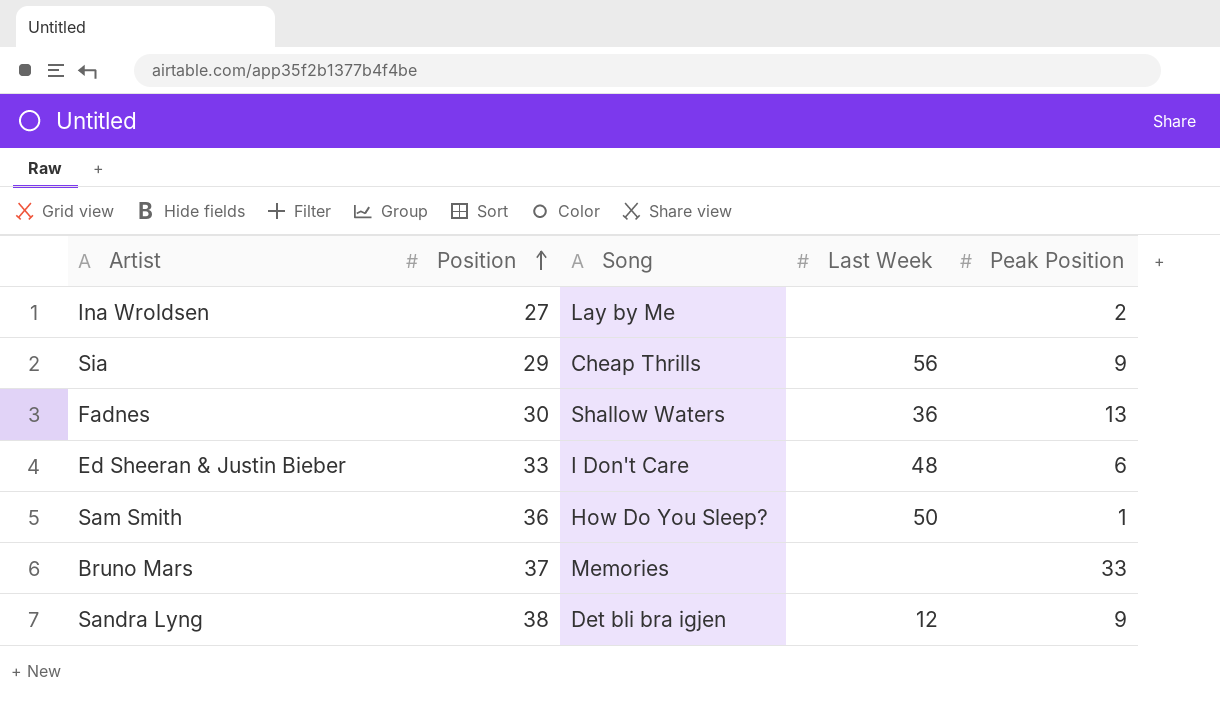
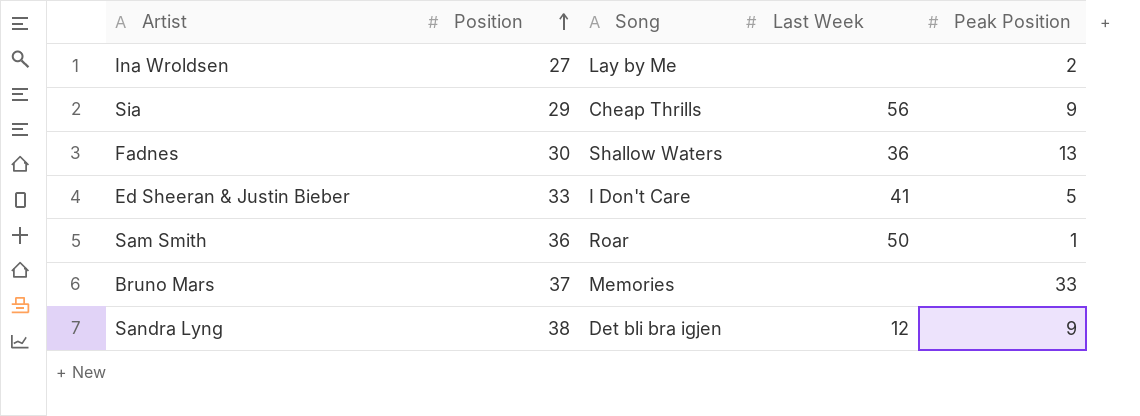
Ed Sheeran & Justin Bieber | Last Week: 48 -> 41
Ed Sheeran & Justin Bieber | Peak Position: 6 -> 5
Sam Smith | Song: How Do You Sleep? -> Roar

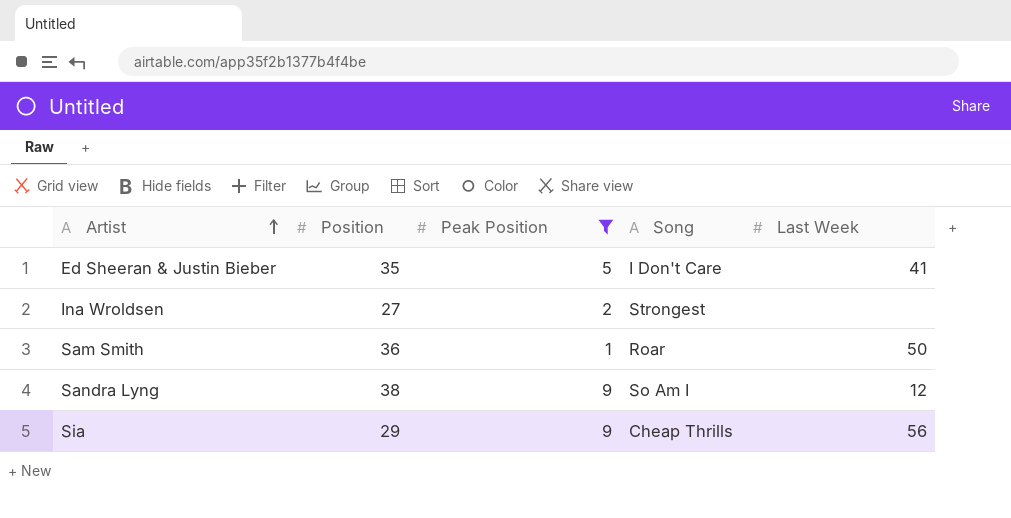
filter: none -> Peak Position <= 9
row order: Position ascending -> Artist ascending
column Peak Position | position: 5 -> 3
Ed Sheeran & Justin Bieber | Position: 33 -> 35
Ina Wroldsen | Song: Lay by Me -> Strongest
Sandra Lyng | Song: Det bli bra igjen -> So Am I

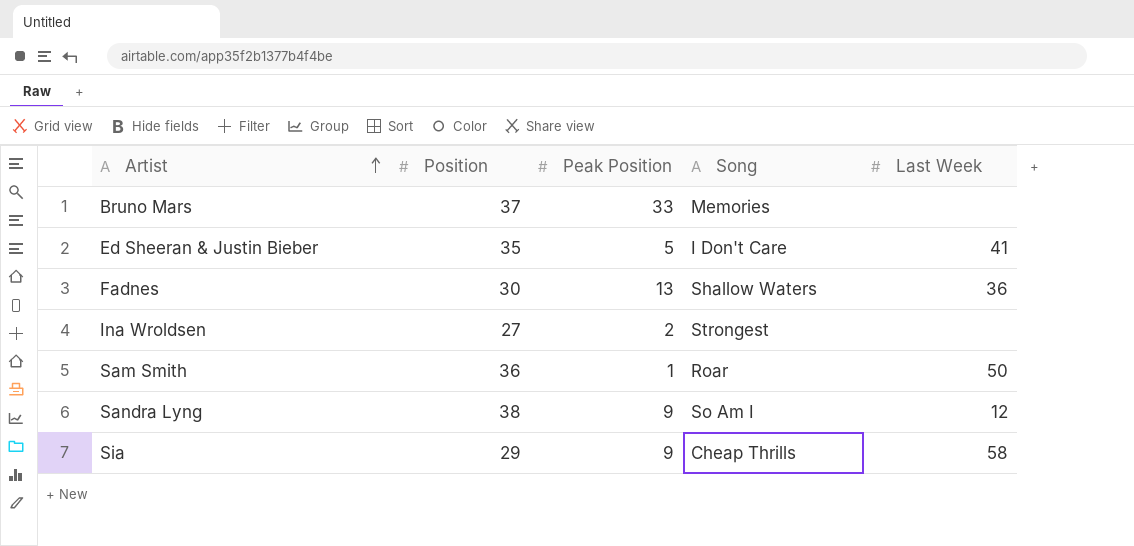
filter: Peak Position <= 9 -> none
Sia | Last Week: 56 -> 58

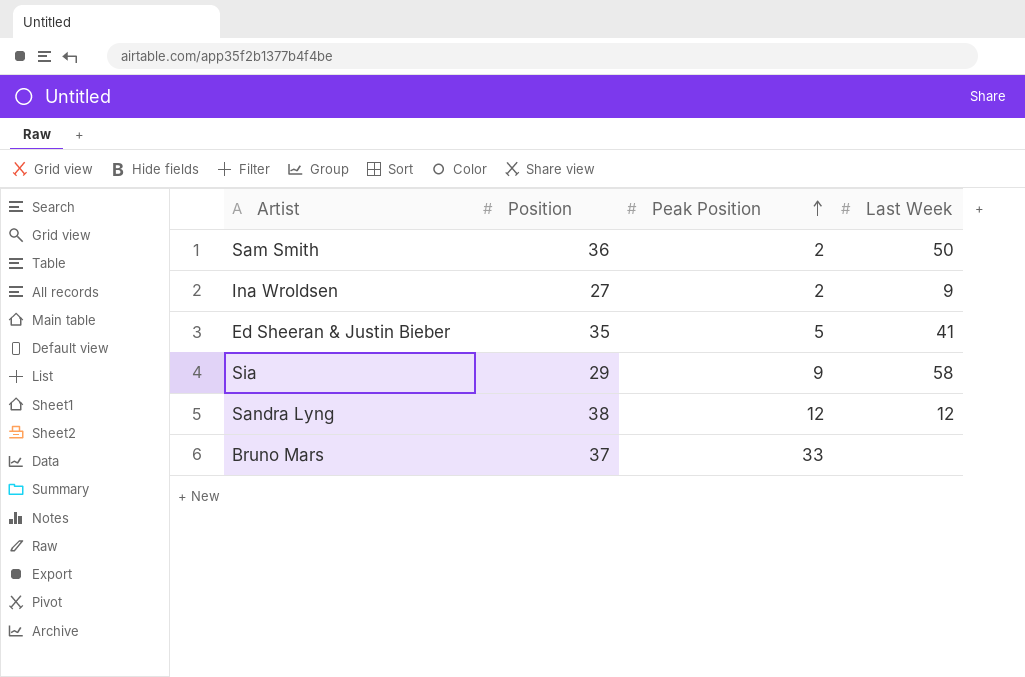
row order: Artist ascending -> Peak Position ascending
column Song | position: 4 -> none
row Fadnes: 30 | 13 | Shallow Waters | 36 -> none
Sam Smith | Peak Position: 1 -> 2
Ina Wroldsen | Last Week: none -> 9
Sandra Lyng | Peak Position: 9 -> 12

